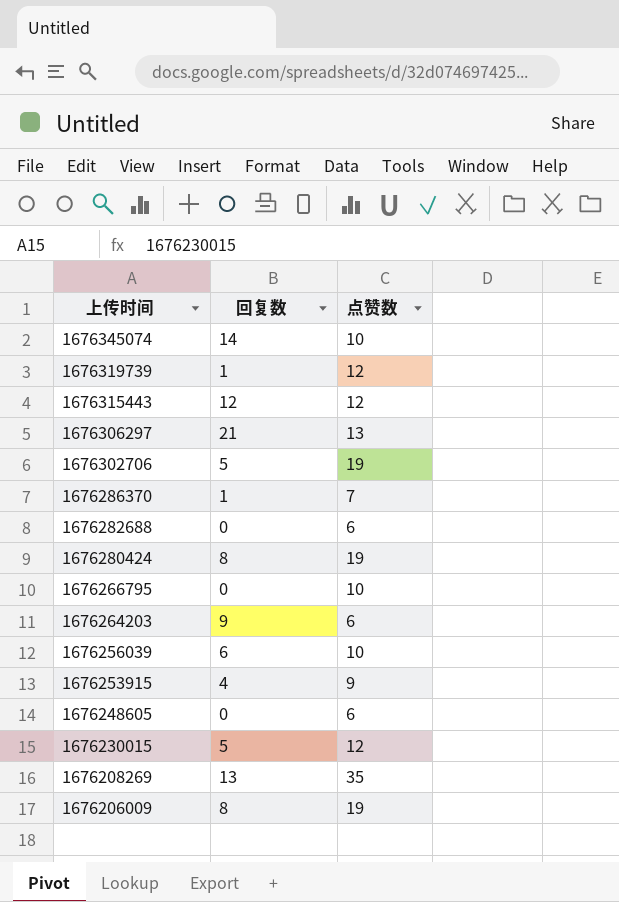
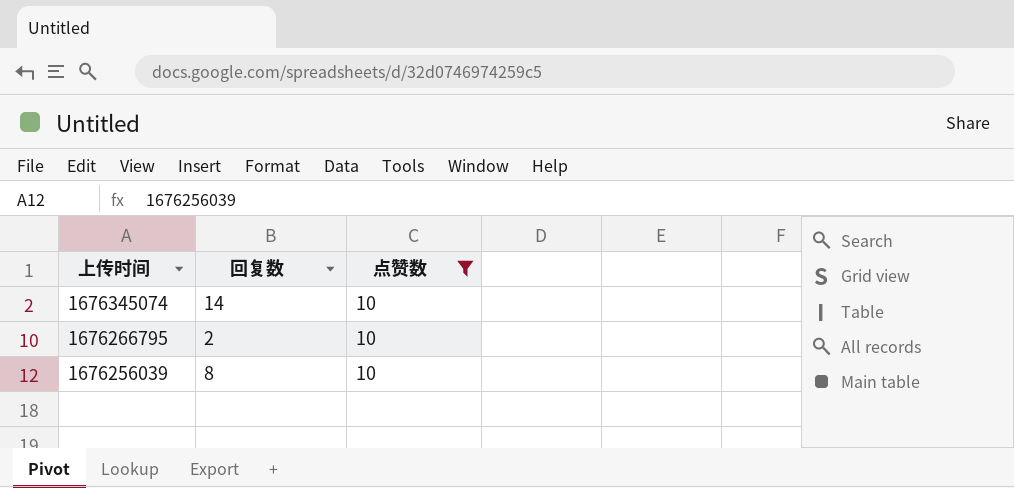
filter: none -> 点赞数 = 10
1676266795 | 回复数: 0 -> 2
1676256039 | 回复数: 6 -> 8

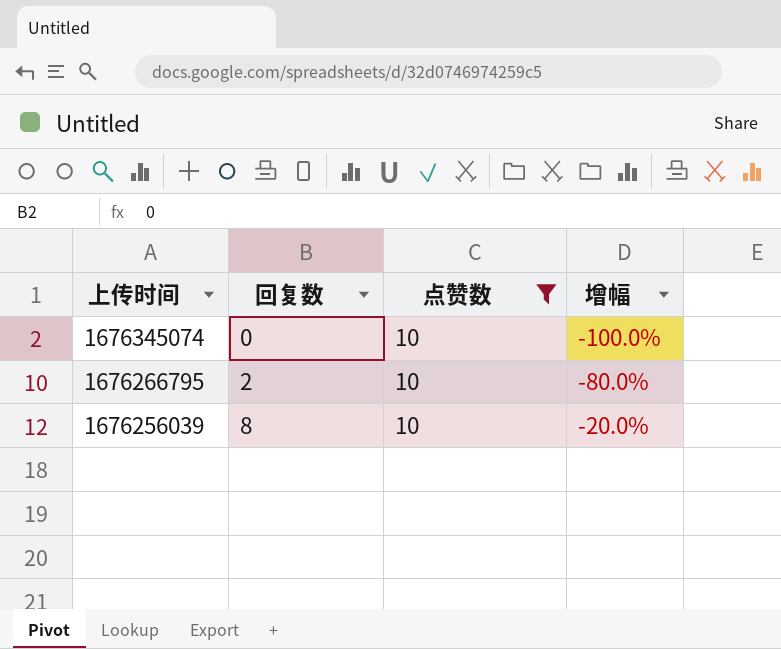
column 增幅 | formula: none -> ([回复数] - [点赞数]) / [点赞数]
1676345074 | 回复数: 14 -> 0

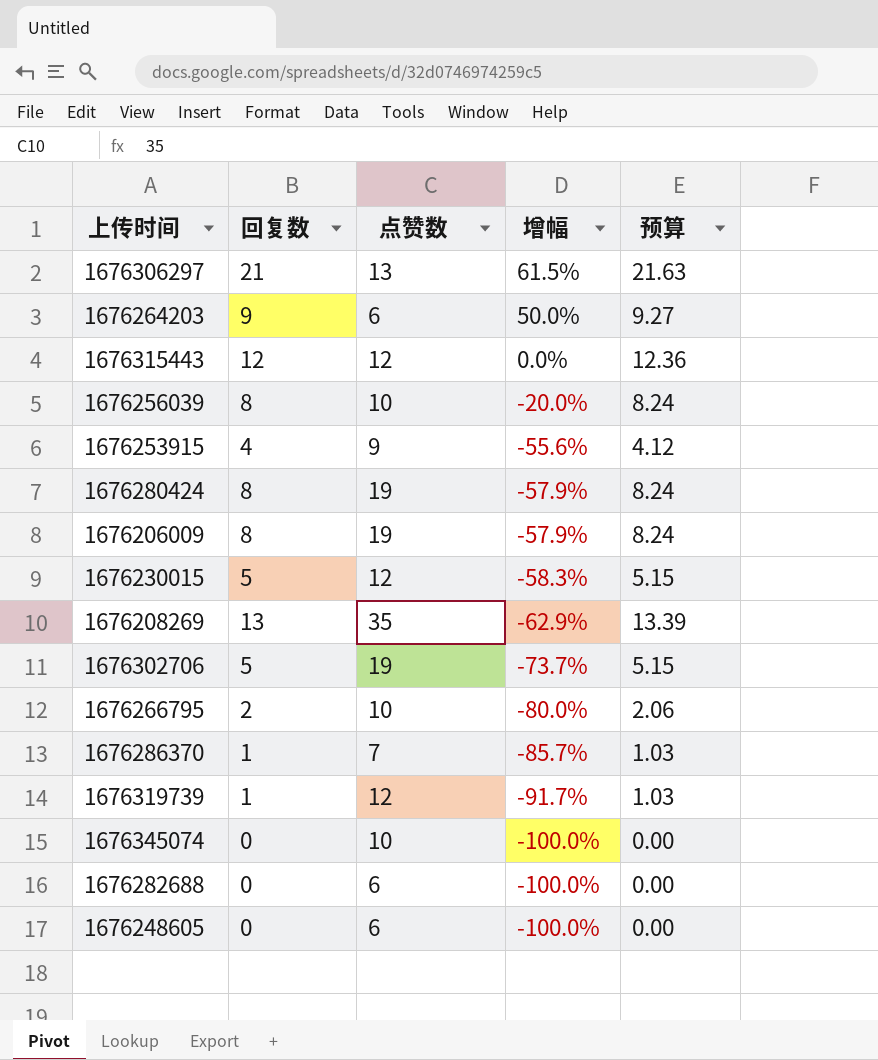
filter: 点赞数 = 10 -> none
row order: 上传时间 descending -> 增幅 descending
column 预算 | formula: none -> [回复数] * 1.03

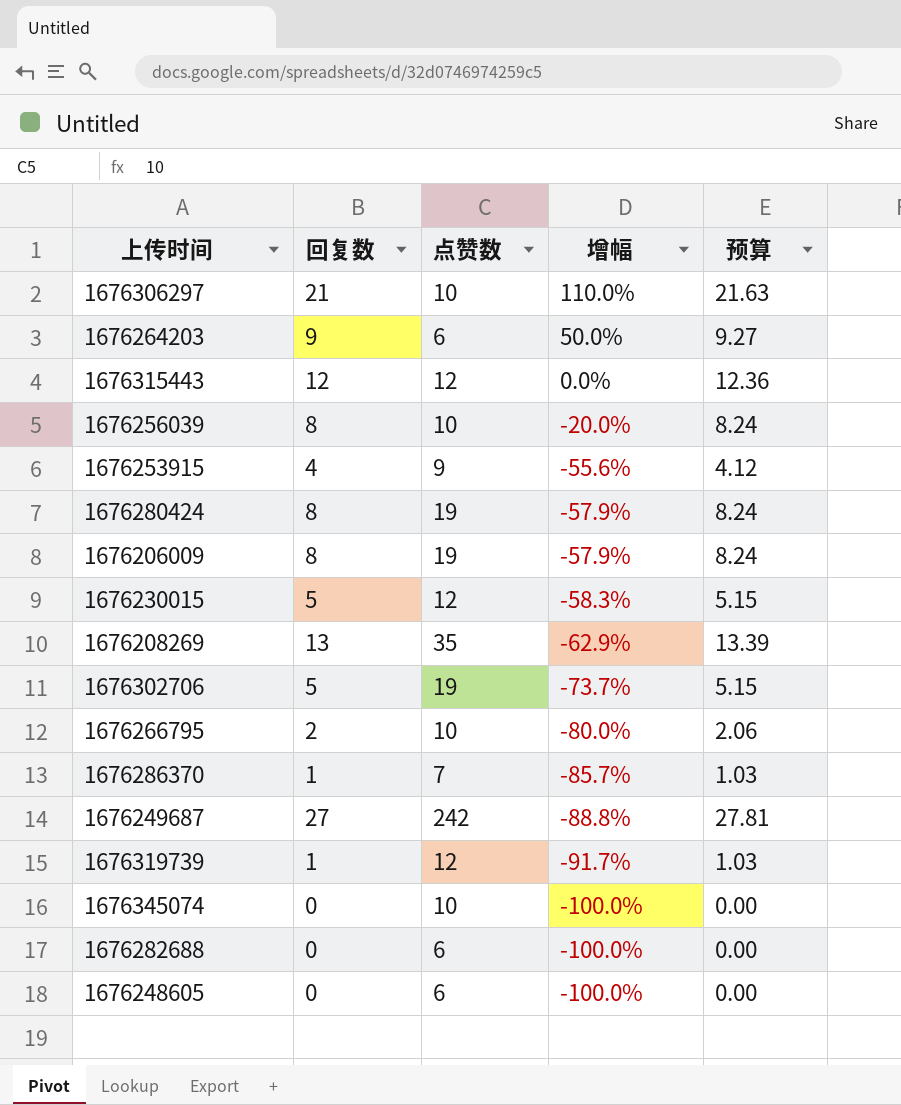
1676306297 | 点赞数: 13 -> 10
1676306297 | 增幅: 61.5% -> 110.0%
row 1676249687: none -> 27 | 242 | -88.8% | 27.81

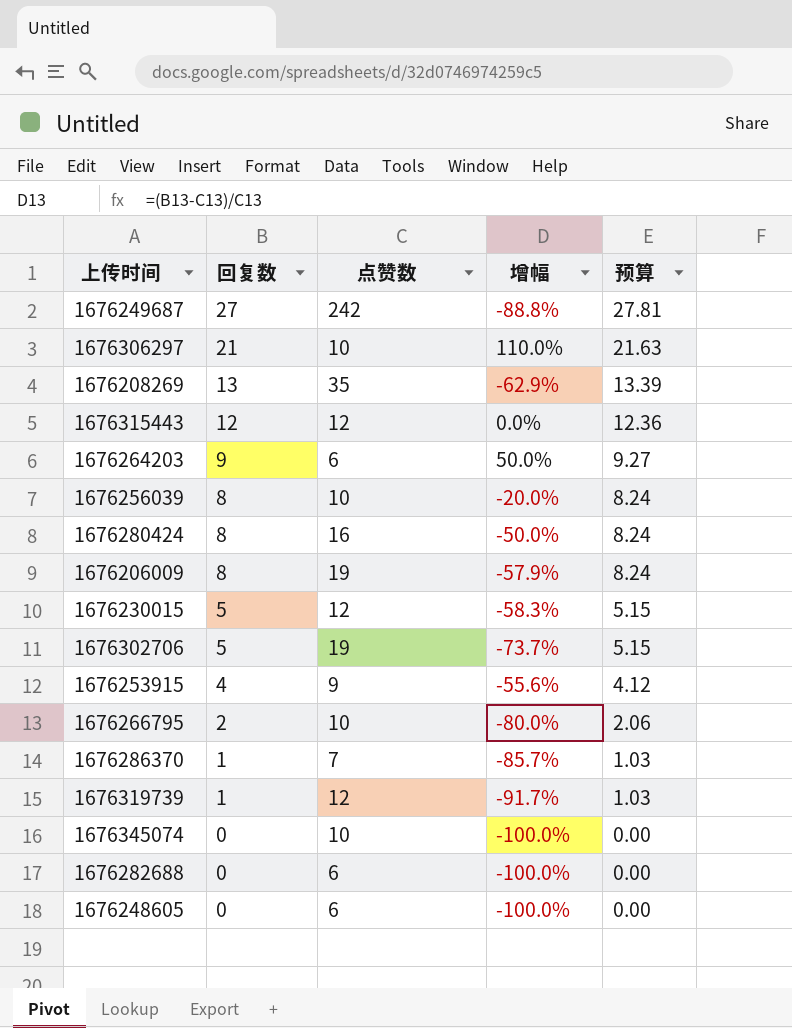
row order: 增幅 descending -> 回复数 descending
1676280424 | 点赞数: 19 -> 16
1676280424 | 增幅: -57.9% -> -50.0%

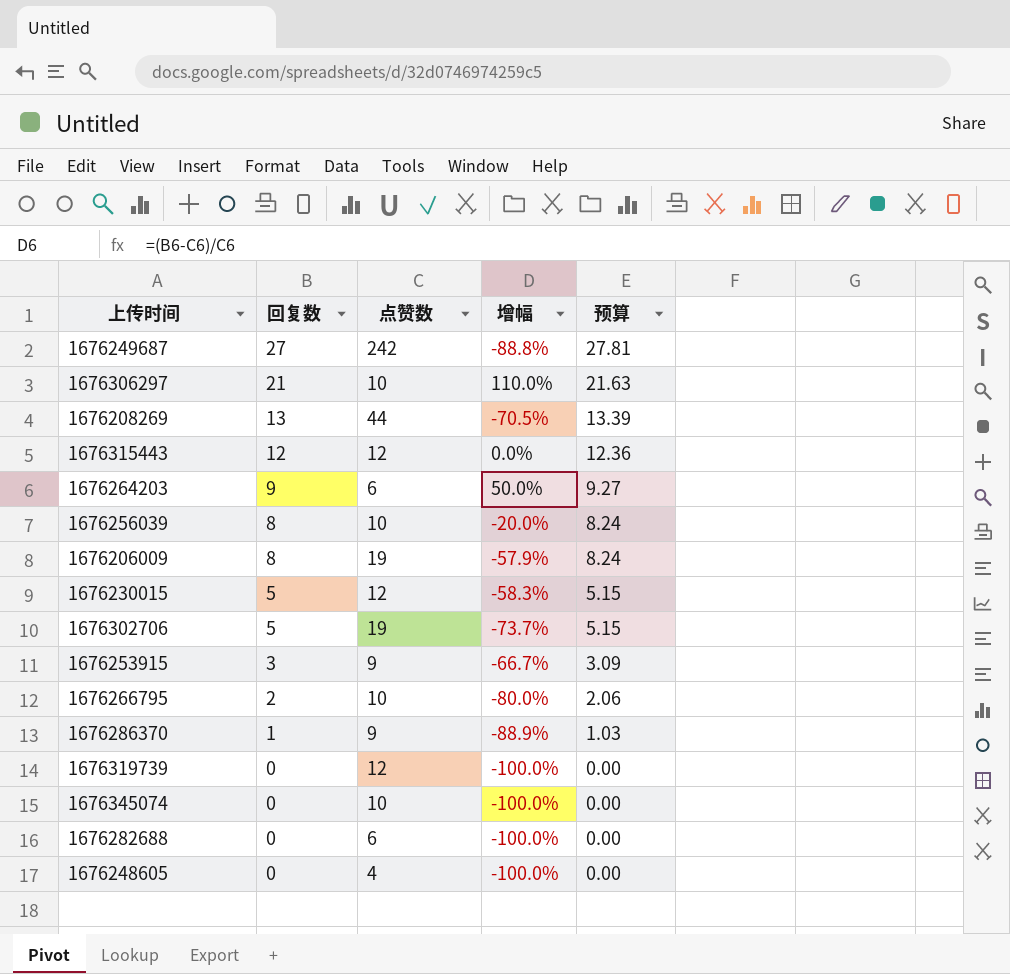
row 1676280424: 8 | 16 | -50.0% | 8.24 -> none
1676208269 | 点赞数: 35 -> 44
1676208269 | 增幅: -62.9% -> -70.5%
1676253915 | 回复数: 4 -> 3
1676253915 | 增幅: -55.6% -> -66.7%
1676253915 | 预算: 4.12 -> 3.09
1676286370 | 点赞数: 7 -> 9
1676286370 | 增幅: -85.7% -> -88.9%
1676319739 | 回复数: 1 -> 0
1676319739 | 增幅: -91.7% -> -100.0%
1676319739 | 预算: 1.03 -> 0.00
1676248605 | 点赞数: 6 -> 4

